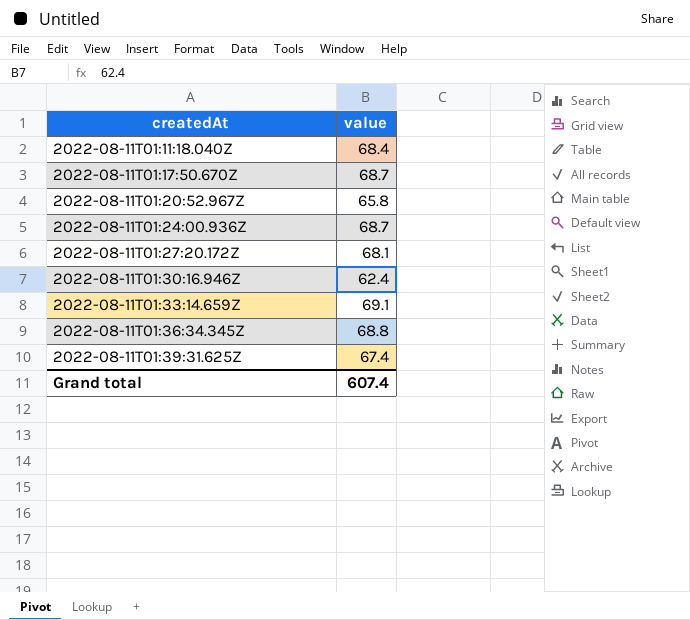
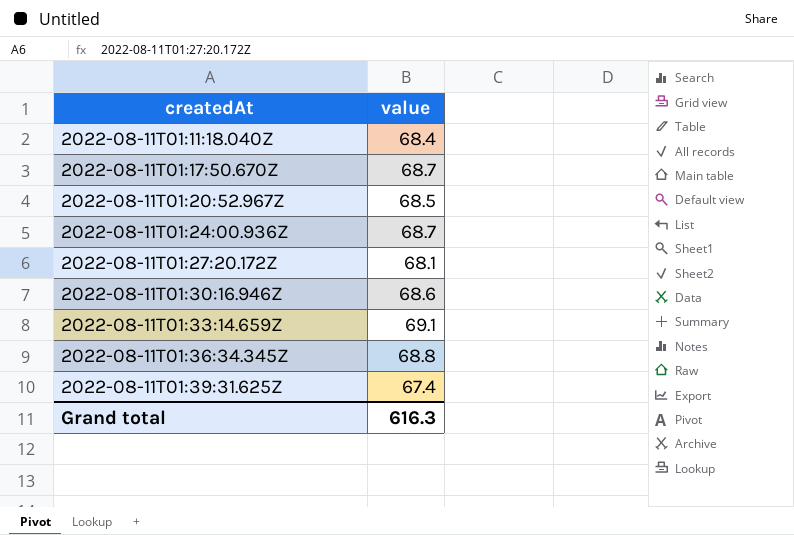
2022-08-11T01:20:52.967Z | value: 65.8 -> 68.5
2022-08-11T01:30:16.946Z | value: 62.4 -> 68.6
Grand total | value: 607.4 -> 616.3

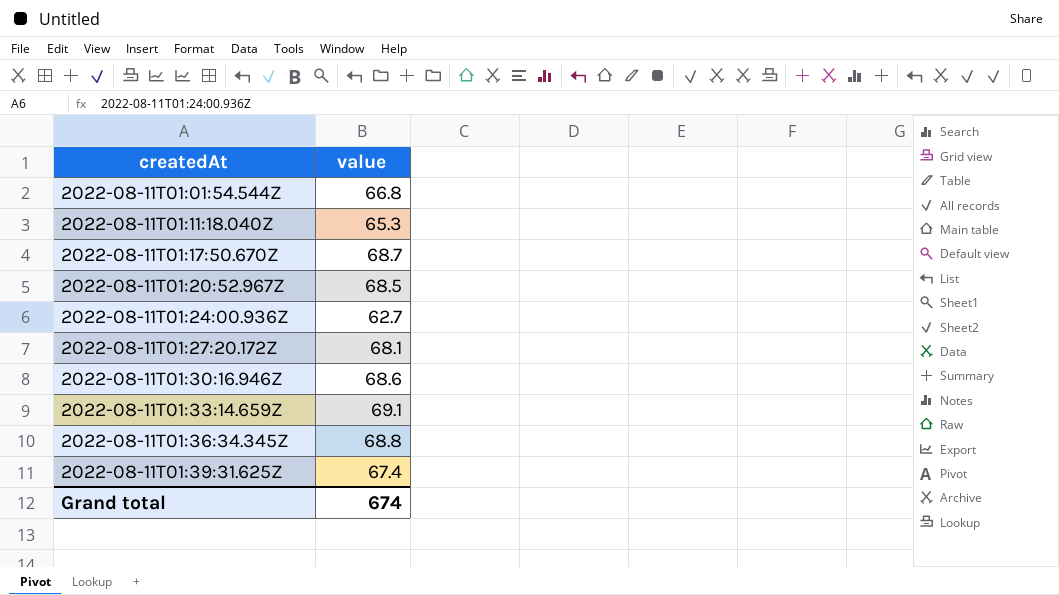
row 2022-08-11T01:01:54.544Z: none -> 66.8
2022-08-11T01:11:18.040Z | value: 68.4 -> 65.3
2022-08-11T01:24:00.936Z | value: 68.7 -> 62.7
Grand total | value: 616.3 -> 674

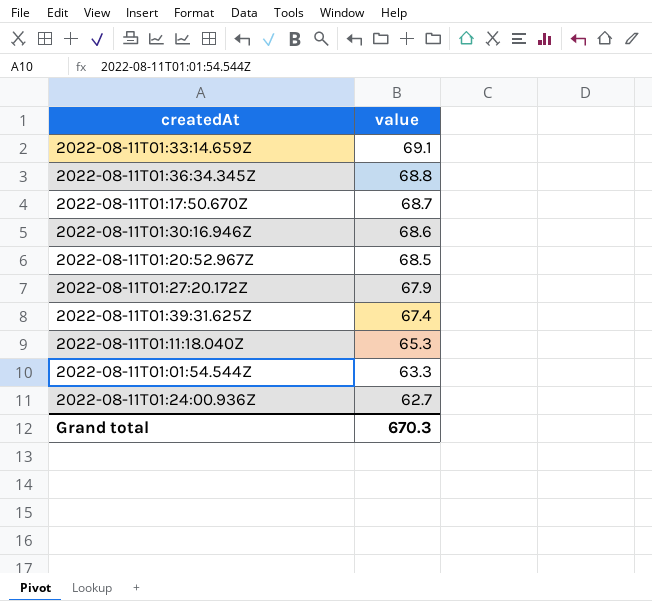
row order: createdAt ascending -> value descending
2022-08-11T01:27:20.172Z | value: 68.1 -> 67.9
2022-08-11T01:01:54.544Z | value: 66.8 -> 63.3
Grand total | value: 674 -> 670.3

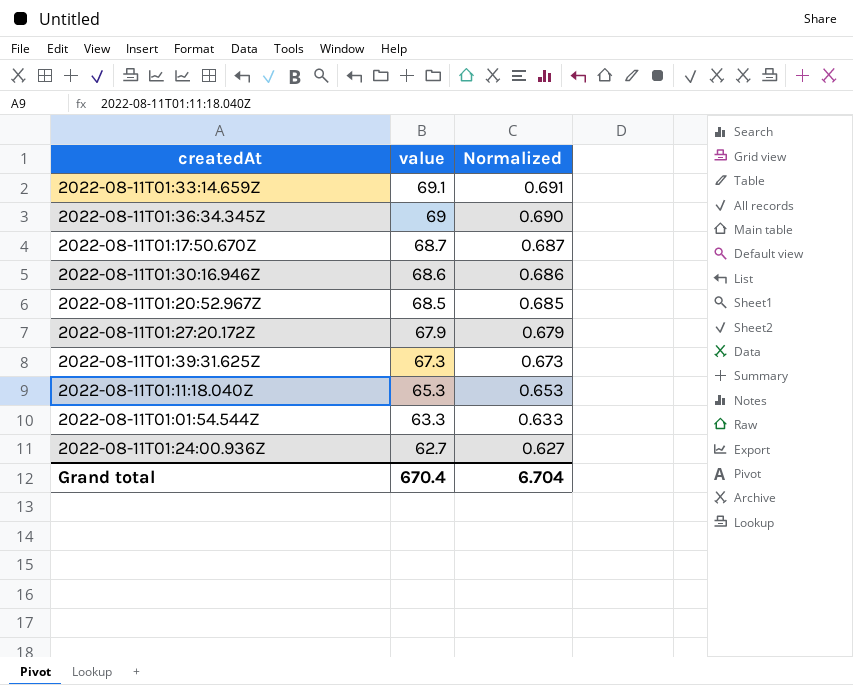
column Normalized | formula: none -> [value] * 0.01
2022-08-11T01:36:34.345Z | value: 68.8 -> 69
2022-08-11T01:39:31.625Z | value: 67.4 -> 67.3
Grand total | value: 670.3 -> 670.4

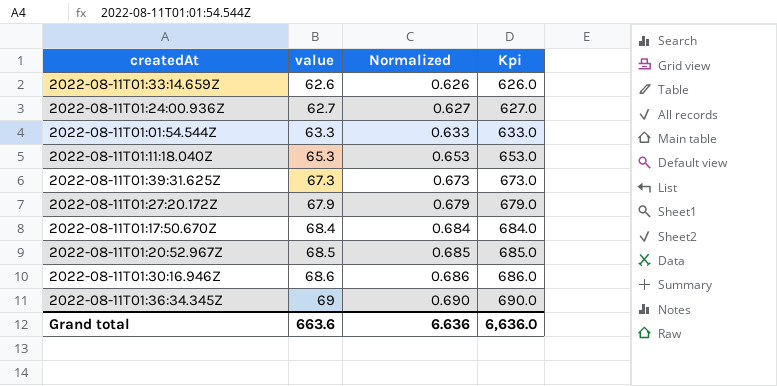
row order: value descending -> value ascending
column Kpi | formula: none -> [value] * 10
2022-08-11T01:33:14.659Z | value: 69.1 -> 62.6
2022-08-11T01:33:14.659Z | Normalized: 0.691 -> 0.626
2022-08-11T01:17:50.670Z | value: 68.7 -> 68.4
2022-08-11T01:17:50.670Z | Normalized: 0.687 -> 0.684
Grand total | value: 670.4 -> 663.6
Grand total | Normalized: 6.704 -> 6.636

